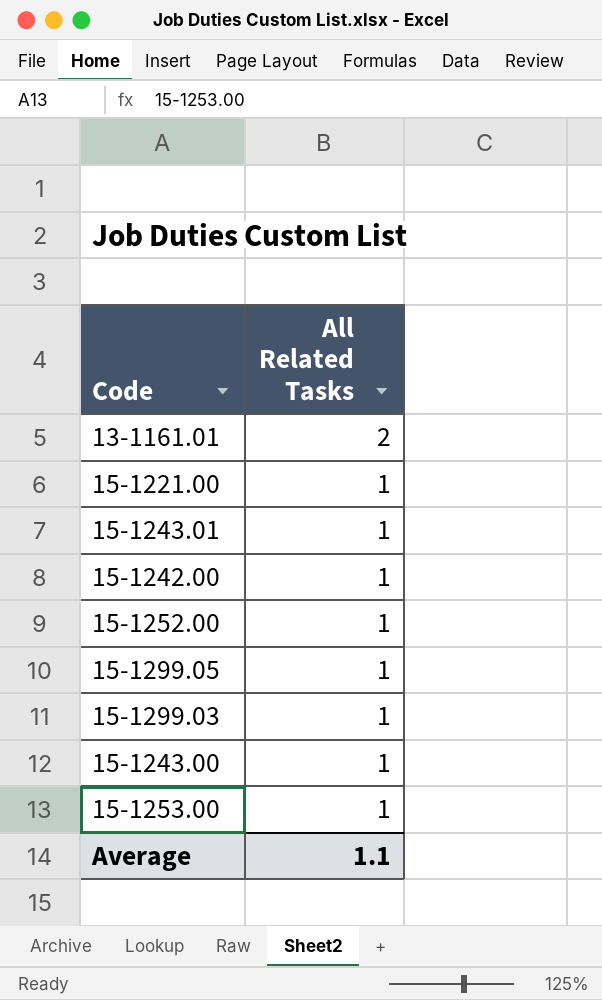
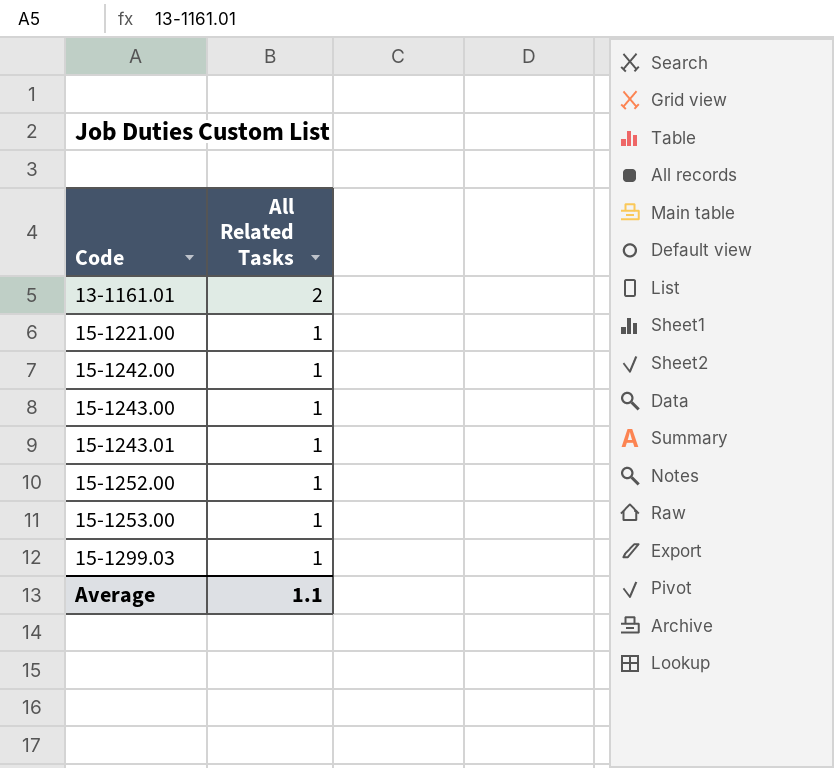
row order: All Related Tasks descending -> Code ascending
row 15-1299.05: 1 -> none

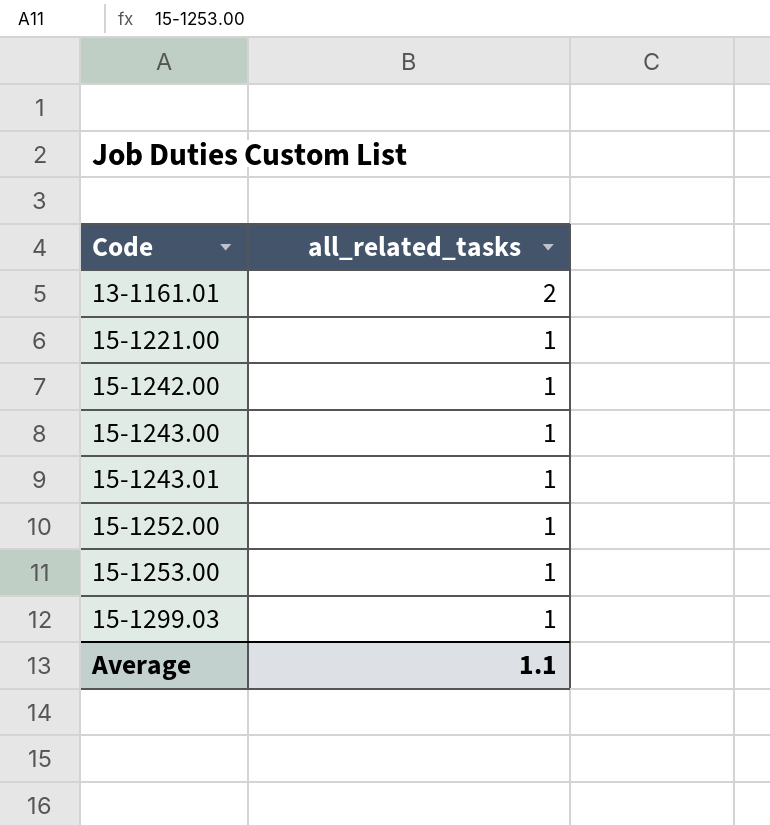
column name: All Related Tasks -> all_related_tasks

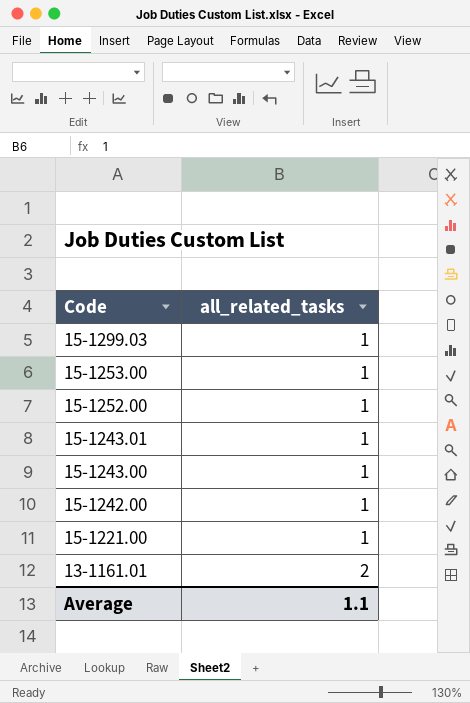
row order: Code ascending -> Code descending

